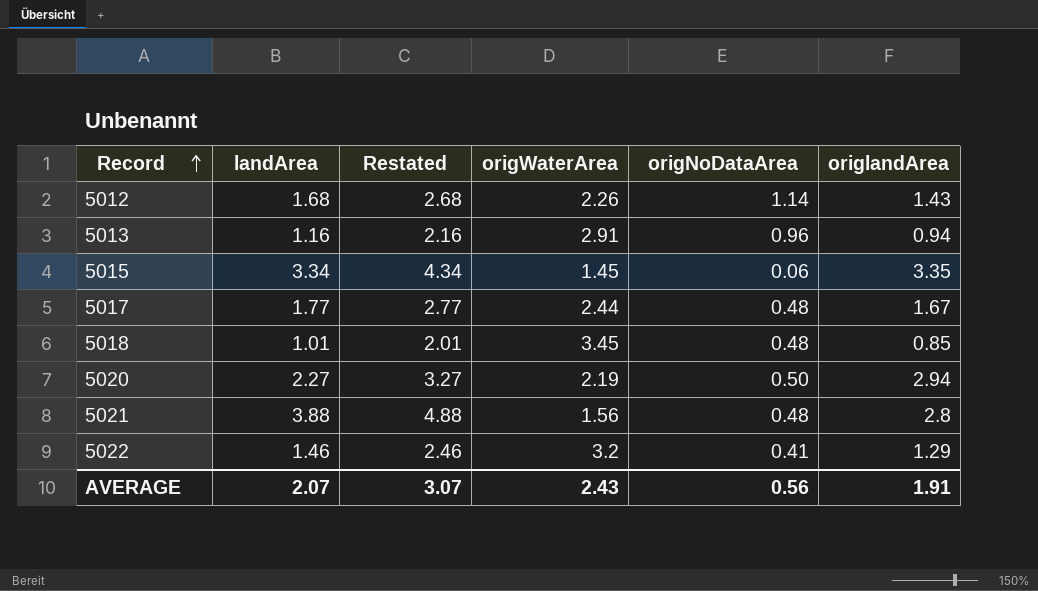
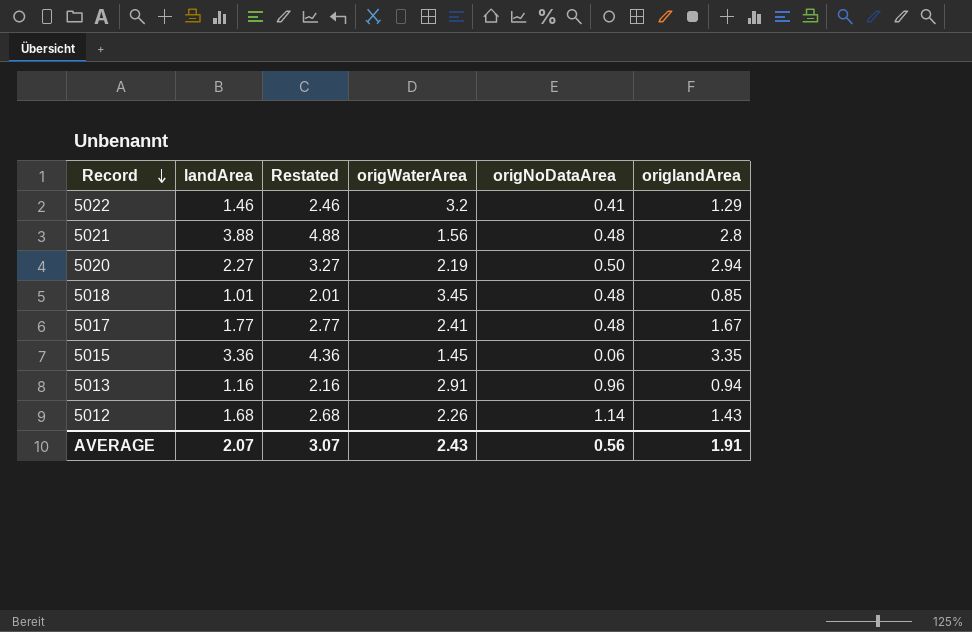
row order: Record ascending -> Record descending
5017 | origWaterArea: 2.44 -> 2.41
5015 | landArea: 3.34 -> 3.36
5015 | Restated: 4.34 -> 4.36

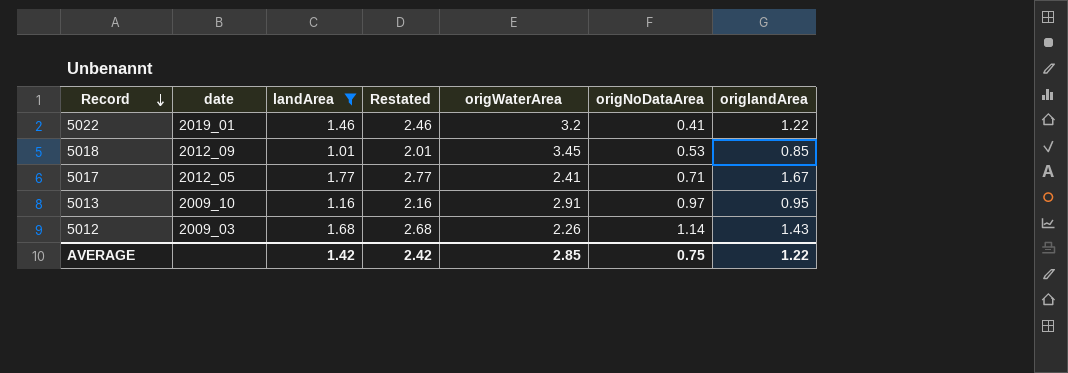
filter: none -> landArea <= 1.77
column date | position: none -> 2
5022 | origlandArea: 1.29 -> 1.22
5018 | origNoDataArea: 0.48 -> 0.53
5017 | origNoDataArea: 0.48 -> 0.71
5013 | origNoDataArea: 0.96 -> 0.97
5013 | origlandArea: 0.94 -> 0.95
AVERAGE | landArea: 2.07 -> 1.42
AVERAGE | Restated: 3.07 -> 2.42
AVERAGE | origWaterArea: 2.43 -> 2.85
AVERAGE | origNoDataArea: 0.56 -> 0.75
AVERAGE | origlandArea: 1.91 -> 1.22

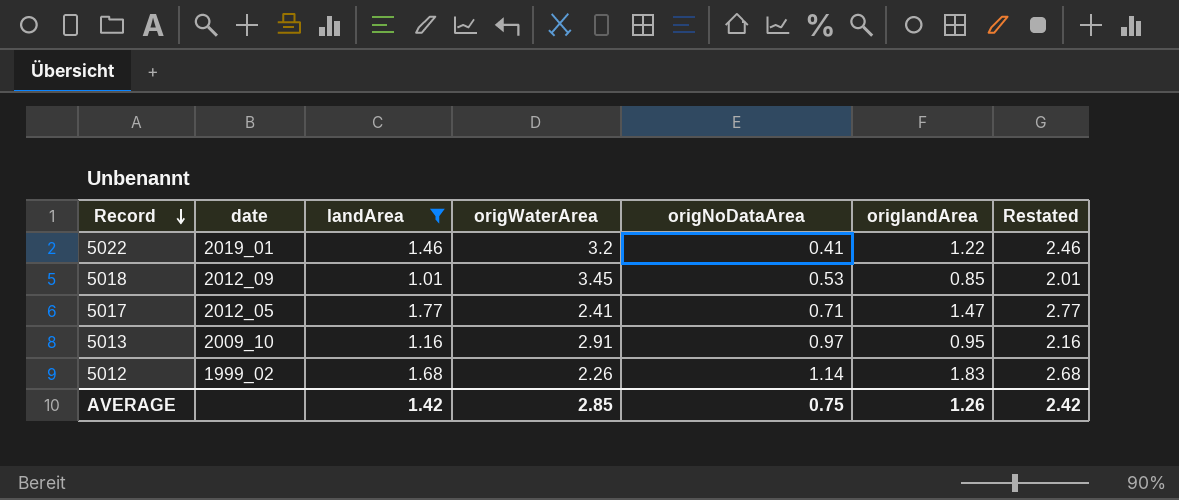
column Restated | position: 4 -> 7
5017 | origlandArea: 1.67 -> 1.47
5012 | date: 2009_03 -> 1999_02
5012 | origlandArea: 1.43 -> 1.83
AVERAGE | origlandArea: 1.22 -> 1.26

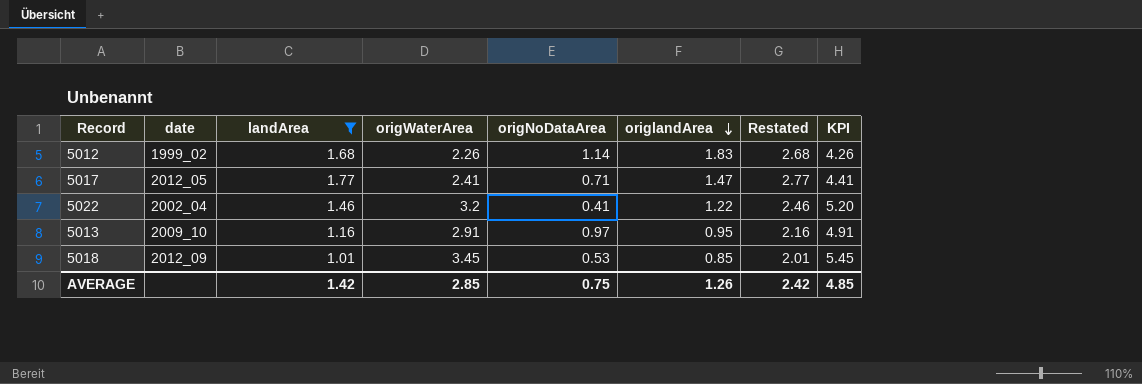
row order: Record descending -> origlandArea descending
column KPI | formula: none -> [origWaterArea] + 2
5022 | date: 2019_01 -> 2002_04

